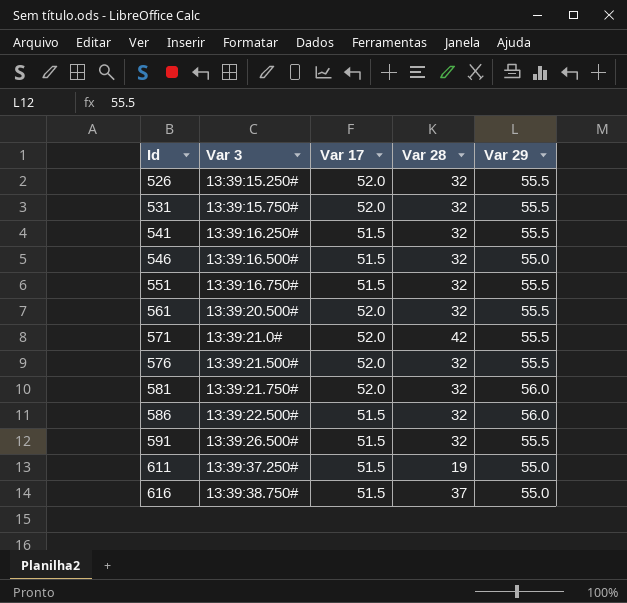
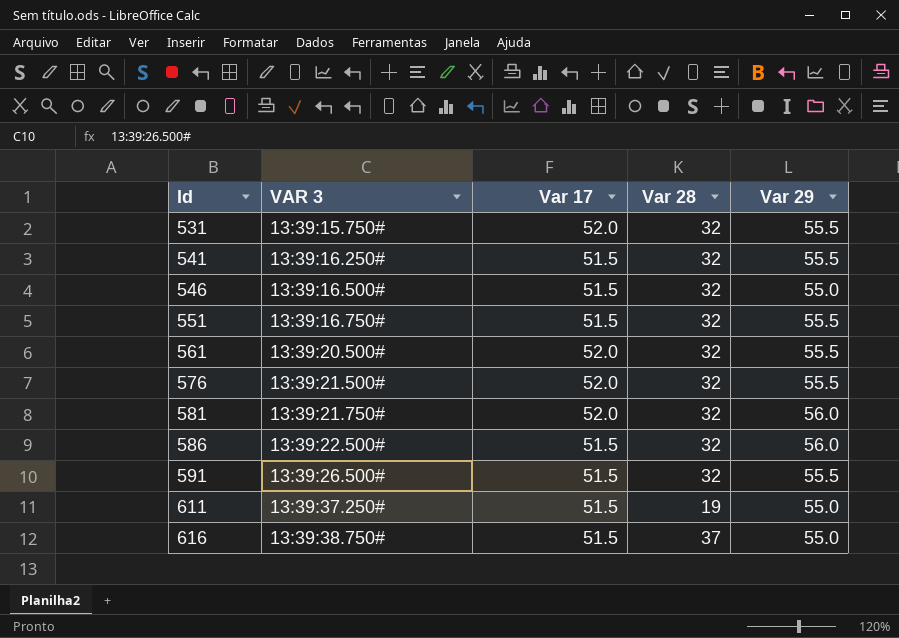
column name: Var 3 -> VAR 3
row 526: 13:39:15.250# | 52.0 | 32 | 55.5 -> none
row 571: 13:39:21.0# | 52.0 | 42 | 55.5 -> none

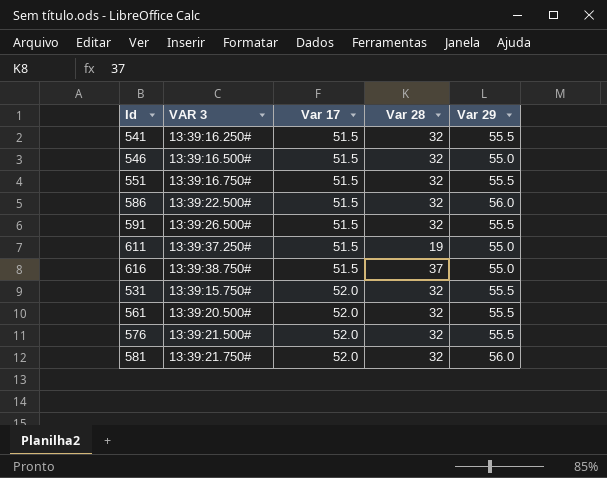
row order: Id ascending -> Var 17 ascending

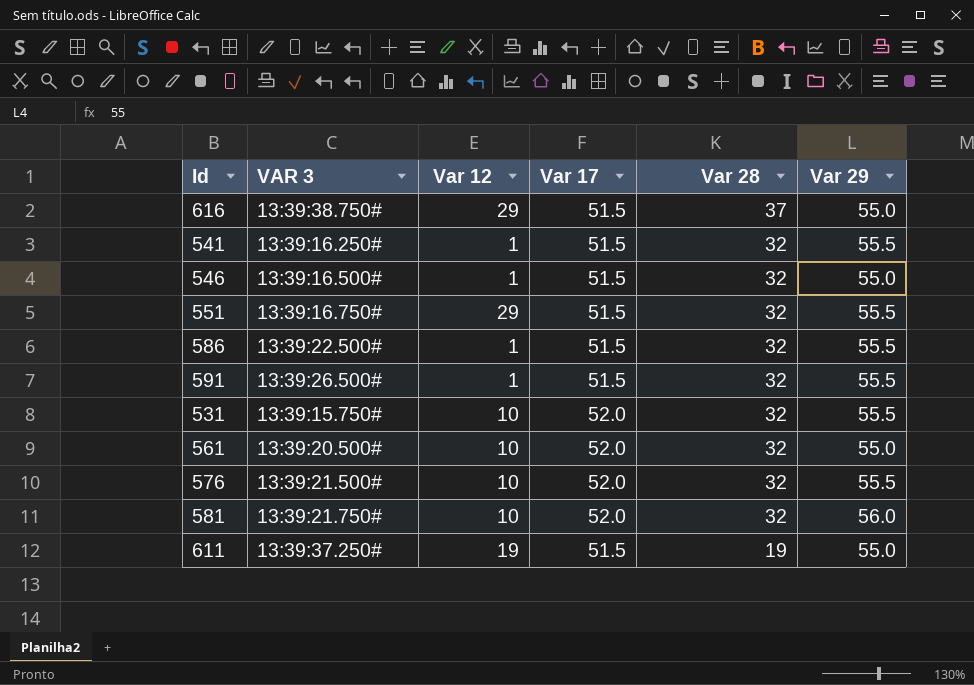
row order: Var 17 ascending -> Var 28 descending
column Var 12 | position: none -> 3
586 | Var 29: 56.0 -> 55.5
561 | Var 29: 55.5 -> 55.0

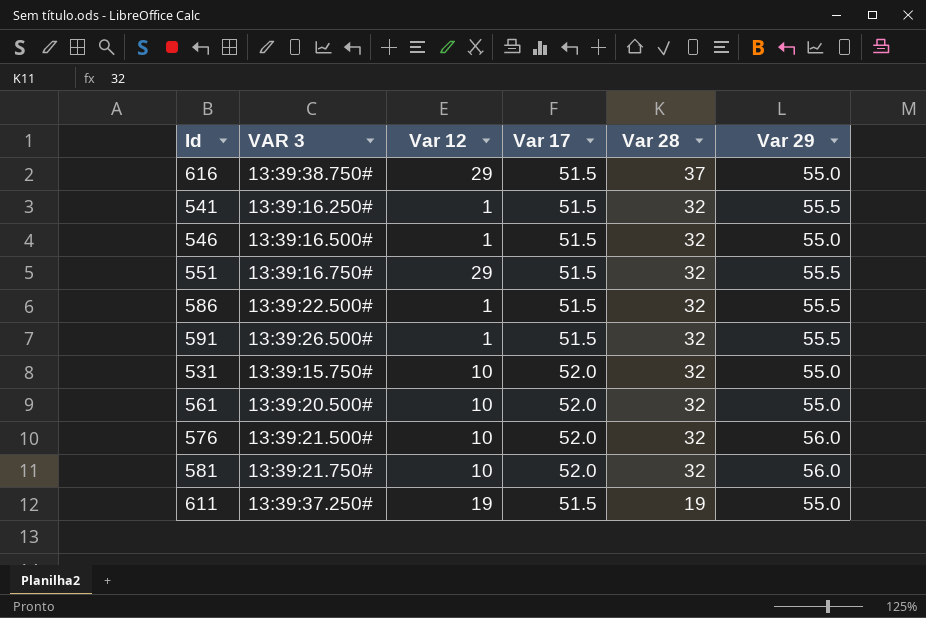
531 | Var 29: 55.5 -> 55.0
576 | Var 29: 55.5 -> 56.0

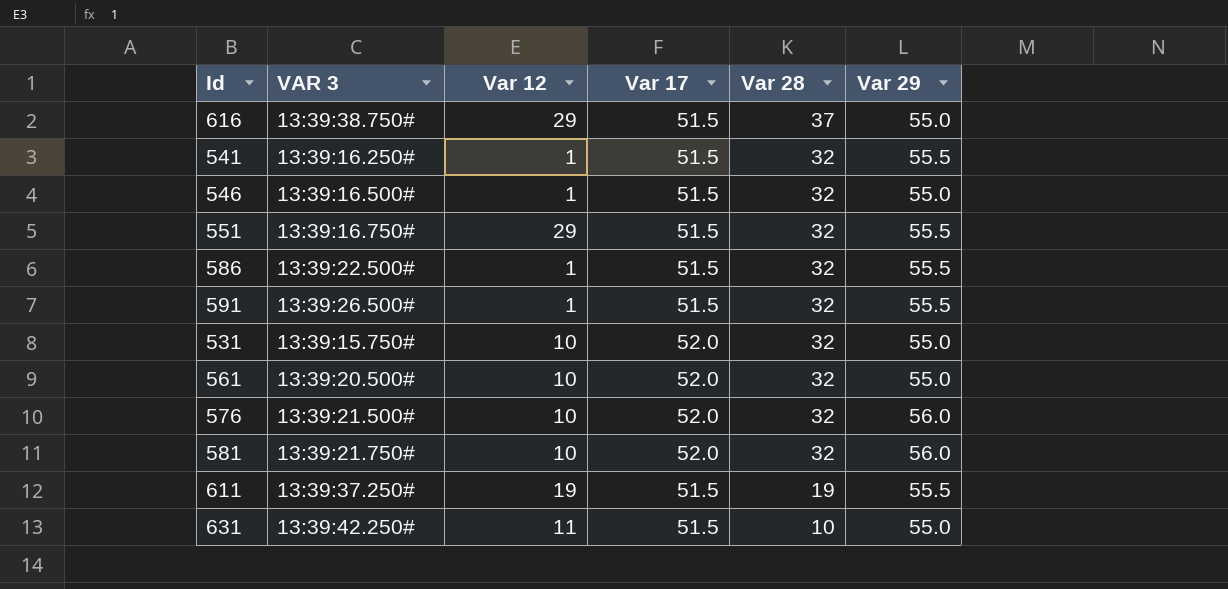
611 | Var 29: 55.0 -> 55.5
row 631: none -> 13:39:42.250# | 11 | 51.5 | 10 | 55.0

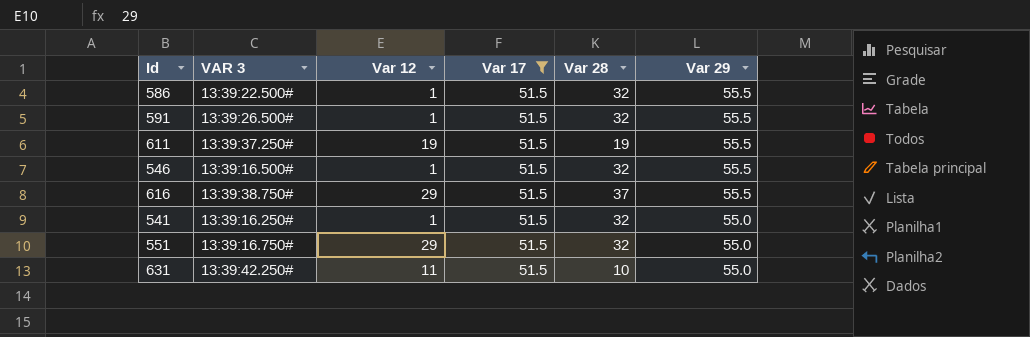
filter: none -> Var 17 = 51.5
row order: Var 28 descending -> Var 29 descending
546 | Var 29: 55.0 -> 55.5
616 | Var 29: 55.0 -> 55.5
541 | Var 29: 55.5 -> 55.0
551 | Var 29: 55.5 -> 55.0

